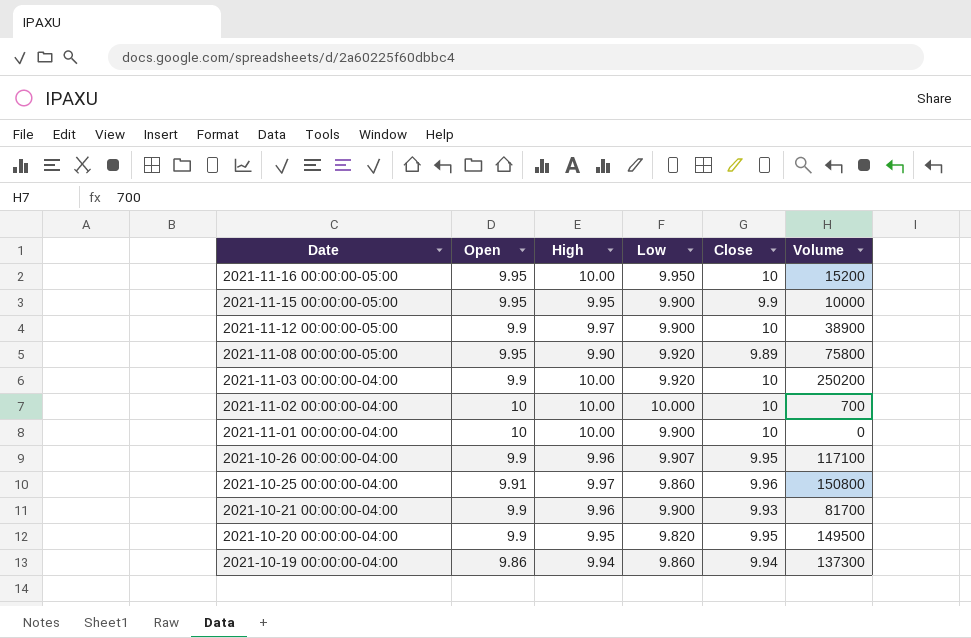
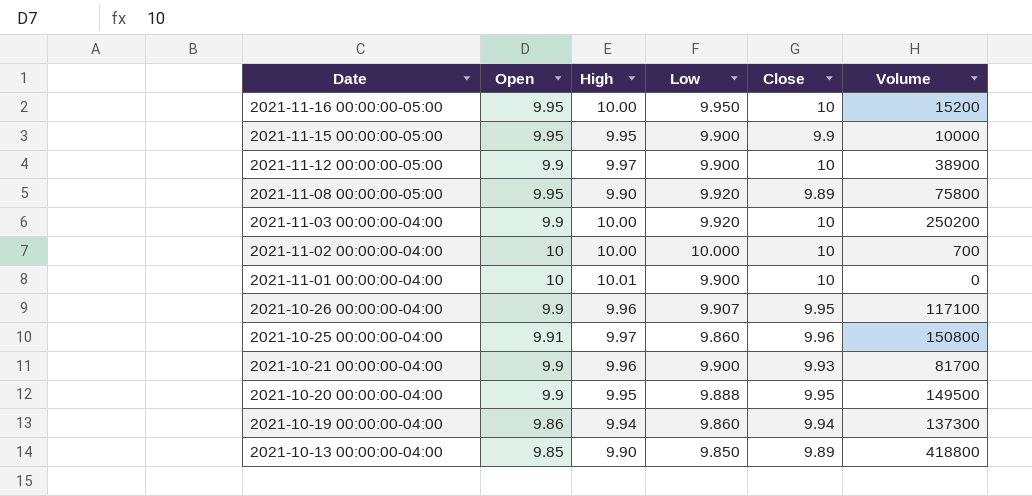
2021-11-01 00:00:00-04:00 | High: 10.00 -> 10.01
2021-10-20 00:00:00-04:00 | Low: 9.820 -> 9.888
row 2021-10-13 00:00:00-04:00: none -> 9.85 | 9.90 | 9.850 | 9.89 | 418800

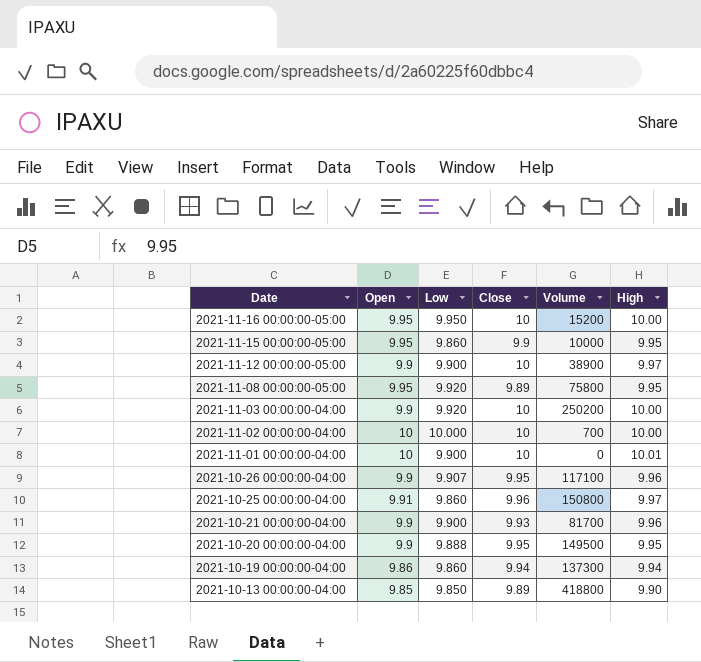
column High | position: 3 -> 6
2021-11-15 00:00:00-05:00 | Low: 9.900 -> 9.860
2021-11-08 00:00:00-05:00 | High: 9.90 -> 9.95

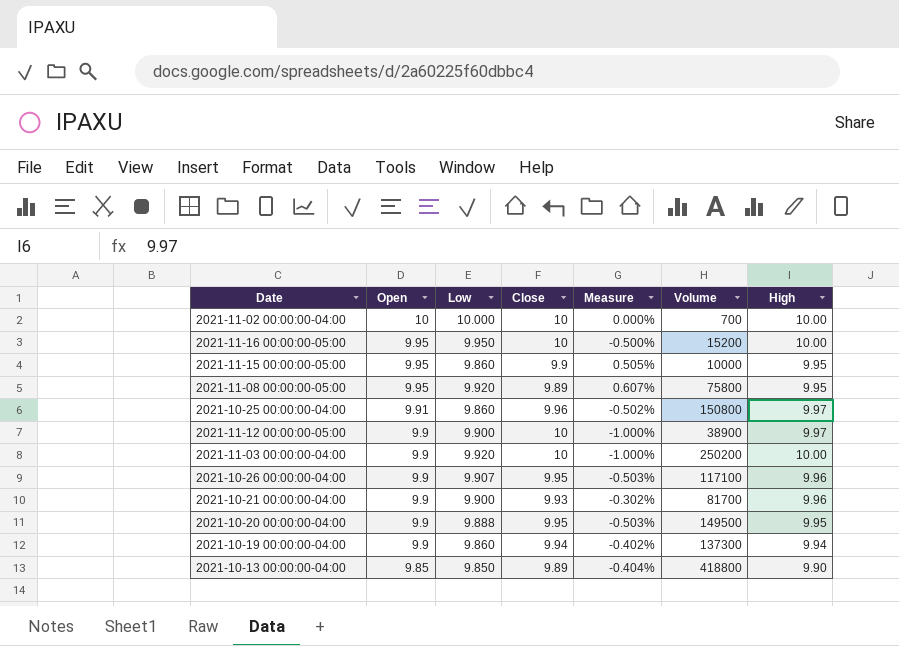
row order: Date descending -> Open descending
column Measure | formula: none -> ([Open] - [Close]) / [Close]
row 2021-11-01 00:00:00-04:00: 10 | 9.900 | 10 | 0 | 10.01 -> none
2021-10-19 00:00:00-04:00 | Open: 9.86 -> 9.9

